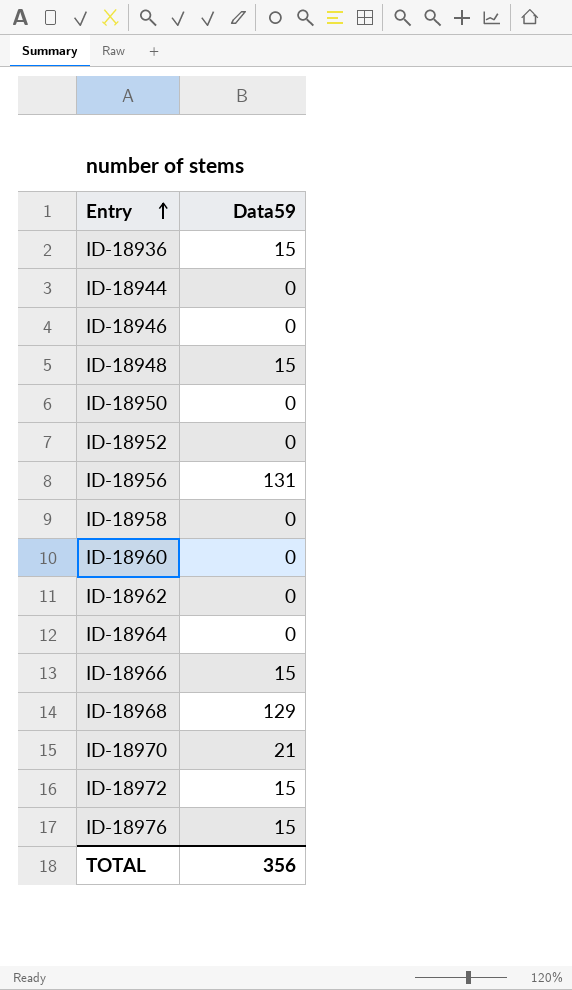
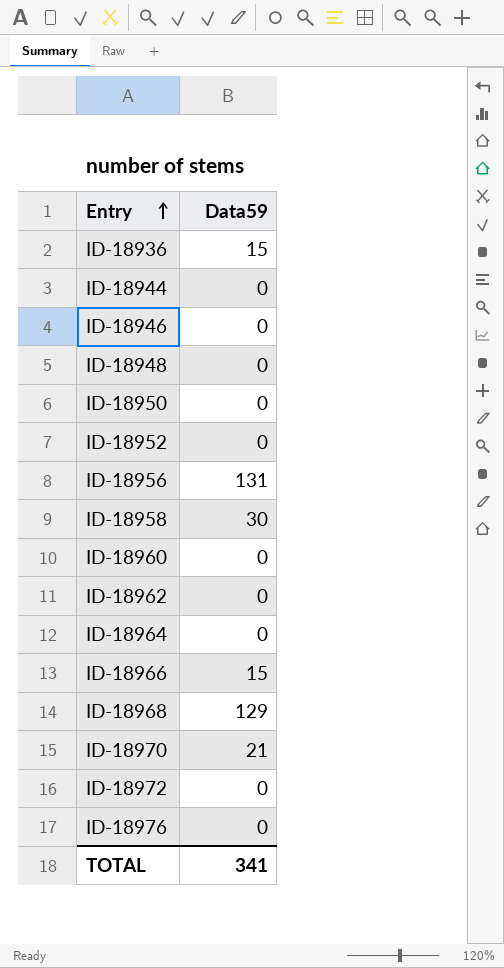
ID-18948 | Data59: 15 -> 0
ID-18958 | Data59: 0 -> 30
ID-18972 | Data59: 15 -> 0
ID-18976 | Data59: 15 -> 0
TOTAL | Data59: 356 -> 341

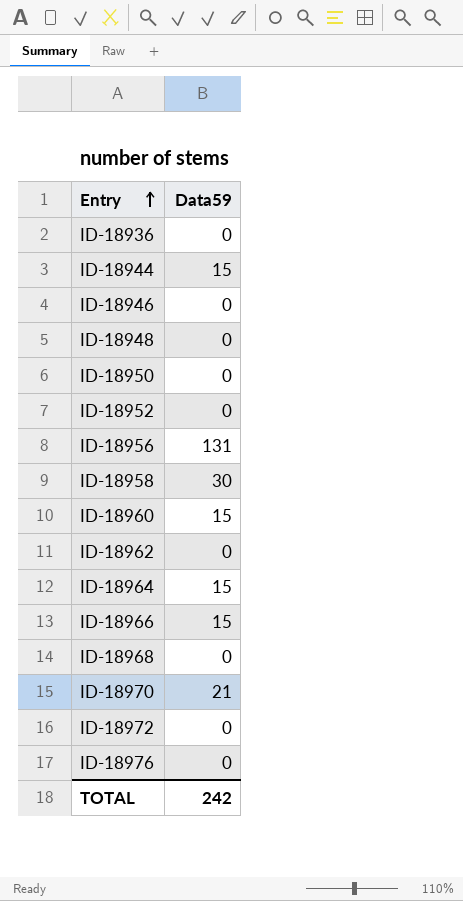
ID-18936 | Data59: 15 -> 0
ID-18944 | Data59: 0 -> 15
ID-18960 | Data59: 0 -> 15
ID-18964 | Data59: 0 -> 15
ID-18968 | Data59: 129 -> 0
TOTAL | Data59: 341 -> 242

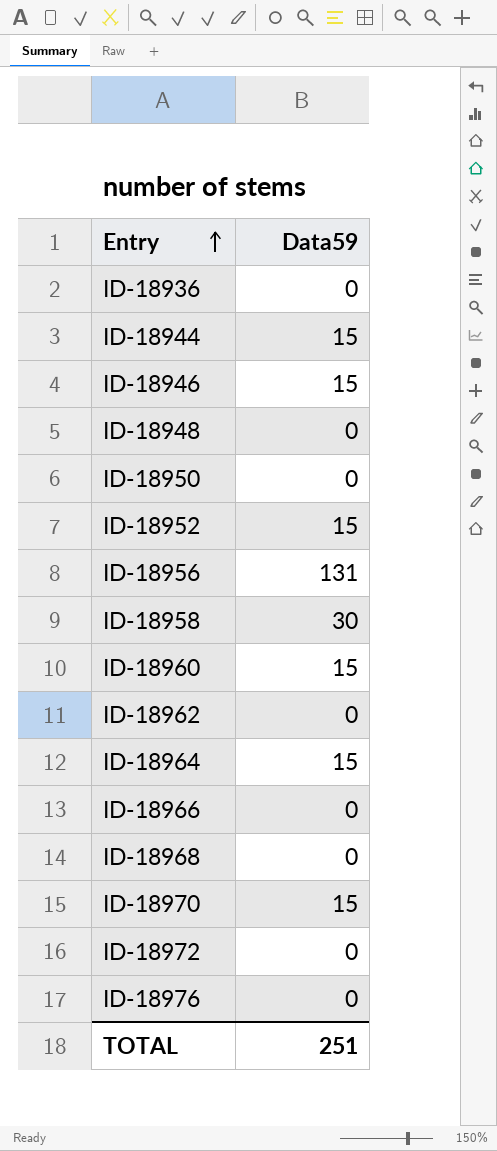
ID-18946 | Data59: 0 -> 15
ID-18952 | Data59: 0 -> 15
ID-18966 | Data59: 15 -> 0
ID-18970 | Data59: 21 -> 15
TOTAL | Data59: 242 -> 251

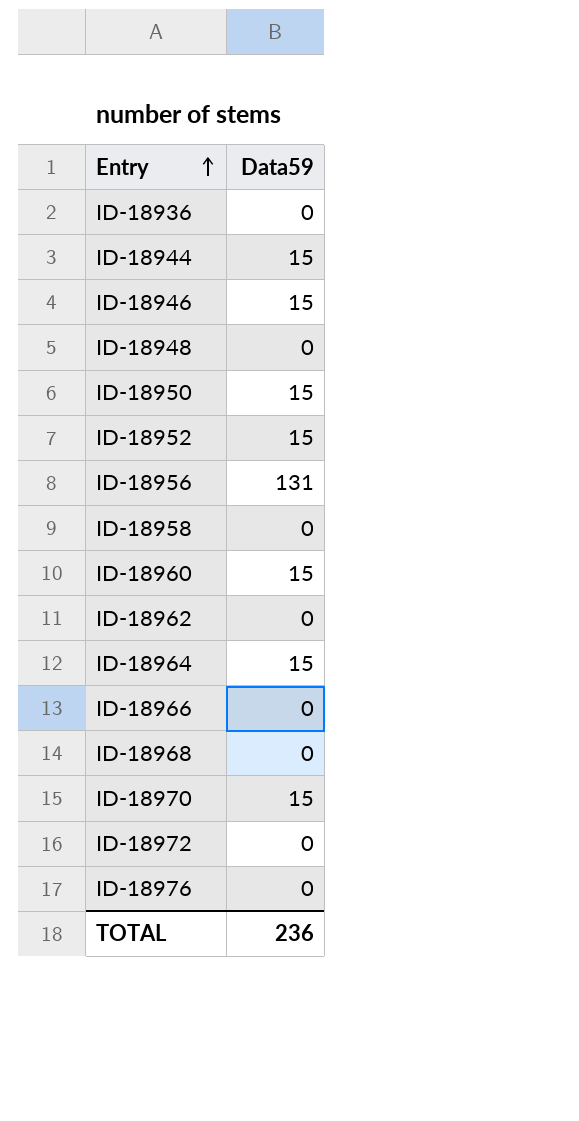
ID-18950 | Data59: 0 -> 15
ID-18958 | Data59: 30 -> 0
TOTAL | Data59: 251 -> 236

